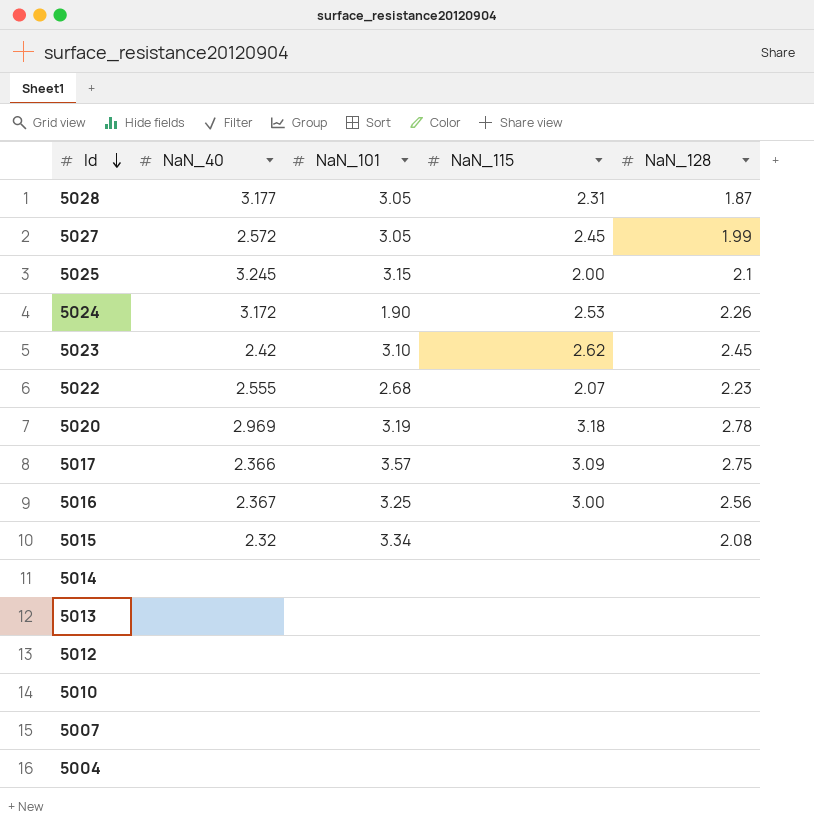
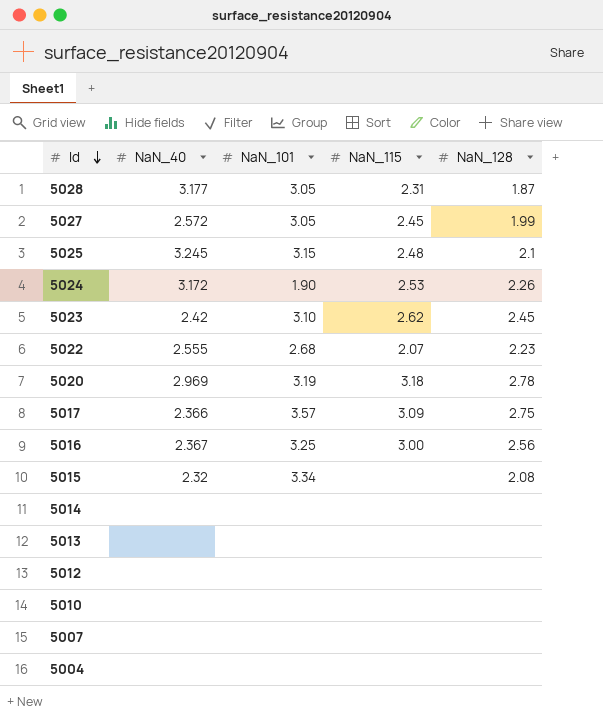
5025 | NaN_115: 2.00 -> 2.48

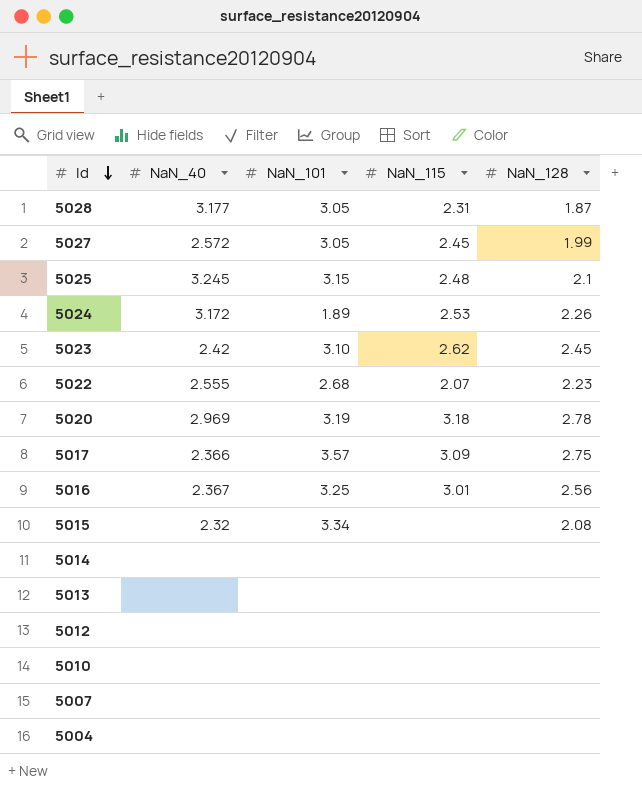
5024 | NaN_101: 1.90 -> 1.89
5016 | NaN_115: 3.00 -> 3.01

